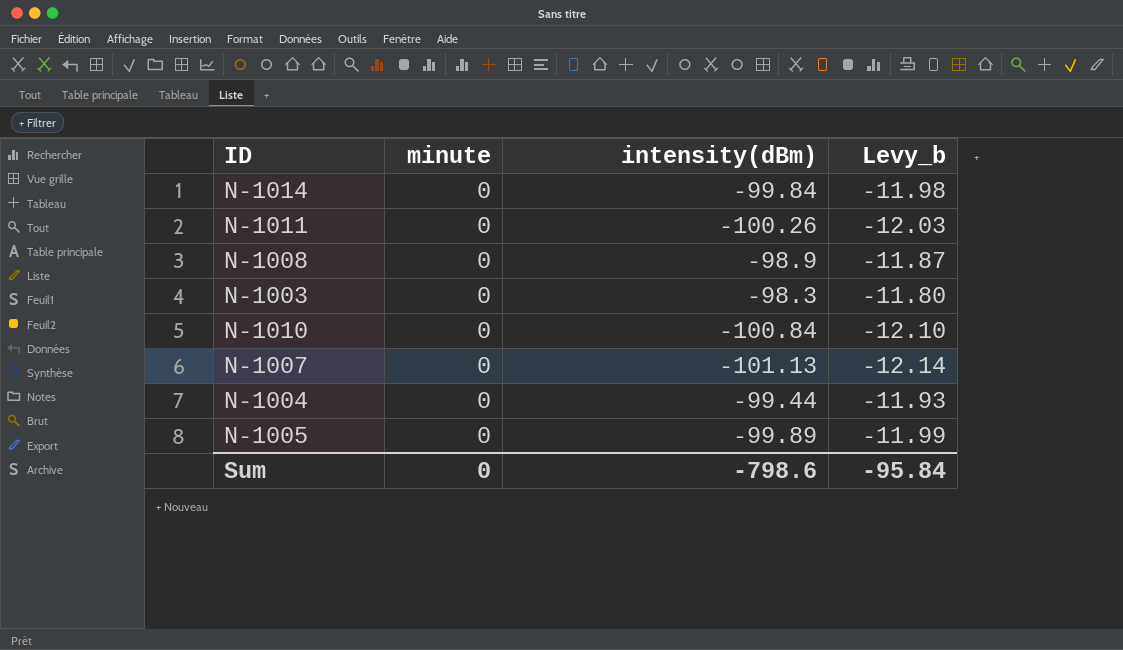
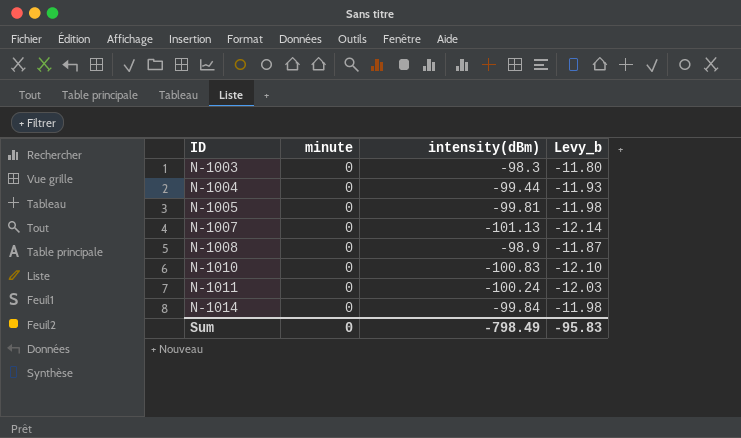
row order: none -> ID ascending
N-1005 | intensity(dBm): -99.89 -> -99.81
N-1005 | Levy_b: -11.99 -> -11.98
N-1010 | intensity(dBm): -100.84 -> -100.83
N-1011 | intensity(dBm): -100.26 -> -100.24
Sum | intensity(dBm): -798.6 -> -798.49
Sum | Levy_b: -95.84 -> -95.83

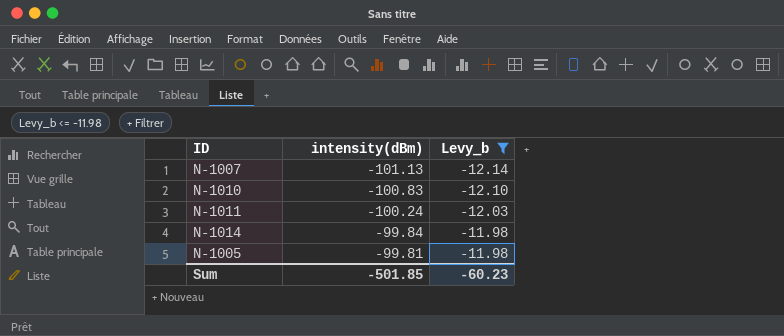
filter: none -> Levy_b <= -11.98
row order: ID ascending -> intensity(dBm) ascending
column minute | position: 2 -> none
Sum | intensity(dBm): -798.49 -> -501.85
Sum | Levy_b: -95.83 -> -60.23

